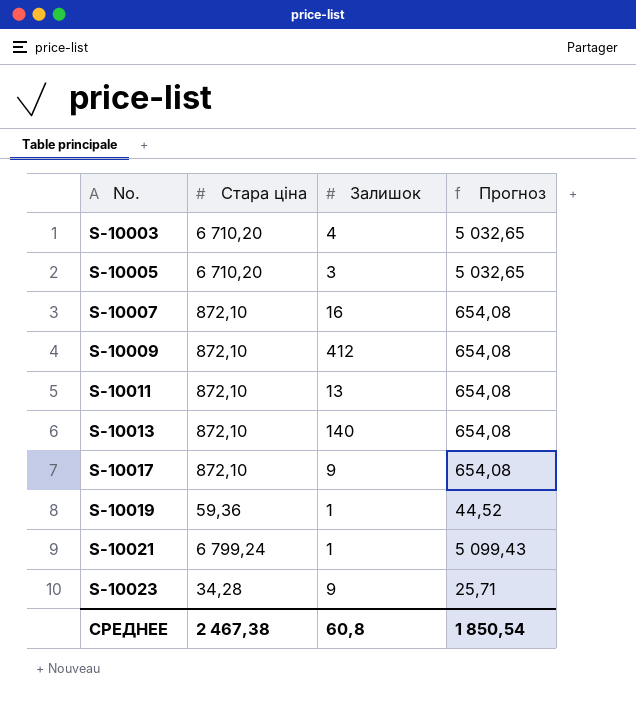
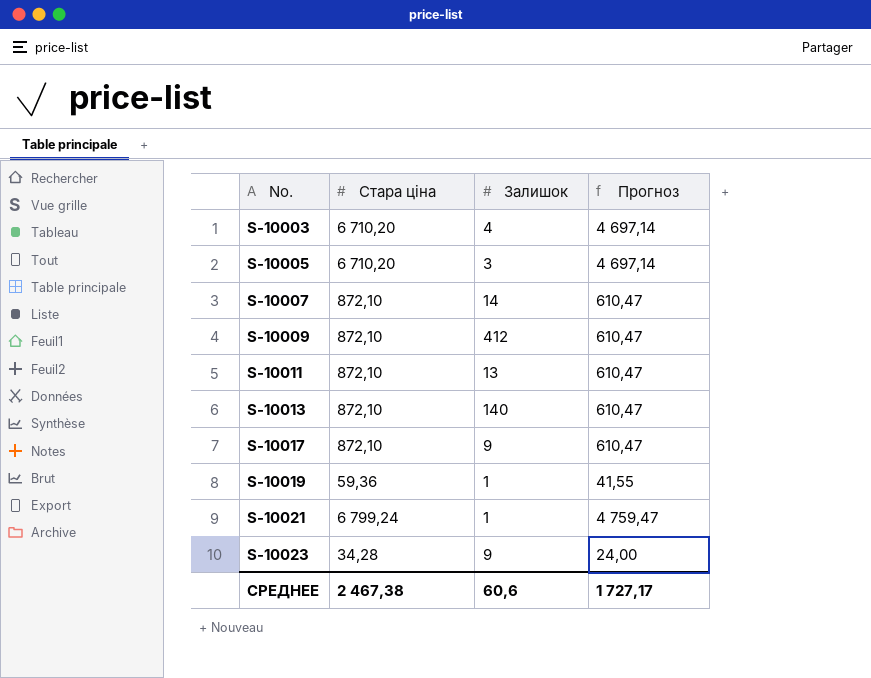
column Прогноз | formula: [Стара ціна] * 0,75 -> [Стара ціна] * 0,7
S-10007 | Залишок: 16 -> 14
СРЕДНЕЕ | Залишок: 60,8 -> 60,6
СРЕДНЕЕ | Прогноз: 1 850,54 -> 1 727,17

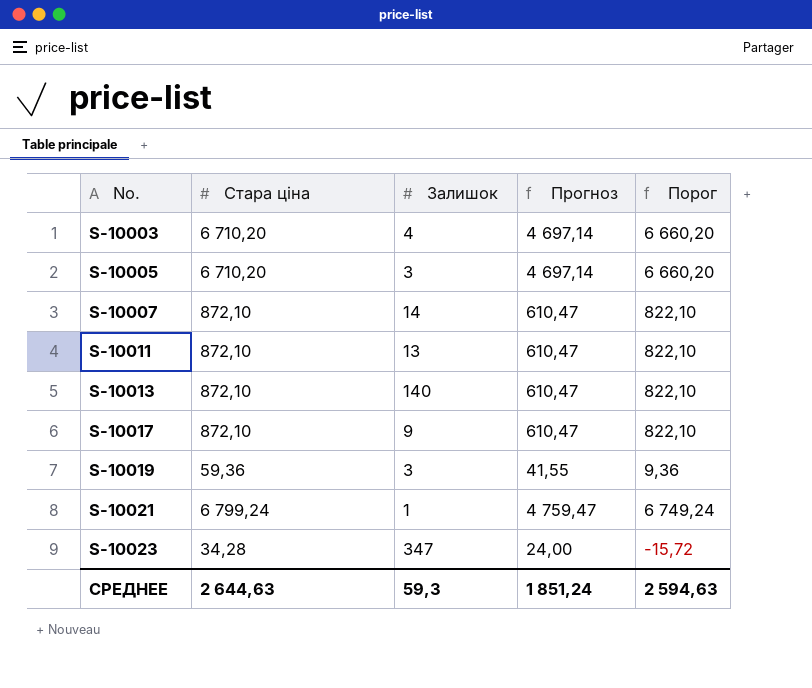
column Порог | formula: none -> [Стара ціна] - 50
row S-10009: 872,10 | 412 | 610,47 -> none
S-10019 | Залишок: 1 -> 3
S-10023 | Залишок: 9 -> 347
СРЕДНЕЕ | Стара ціна: 2 467,38 -> 2 644,63
СРЕДНЕЕ | Залишок: 60,6 -> 59,3
СРЕДНЕЕ | Прогноз: 1 727,17 -> 1 851,24

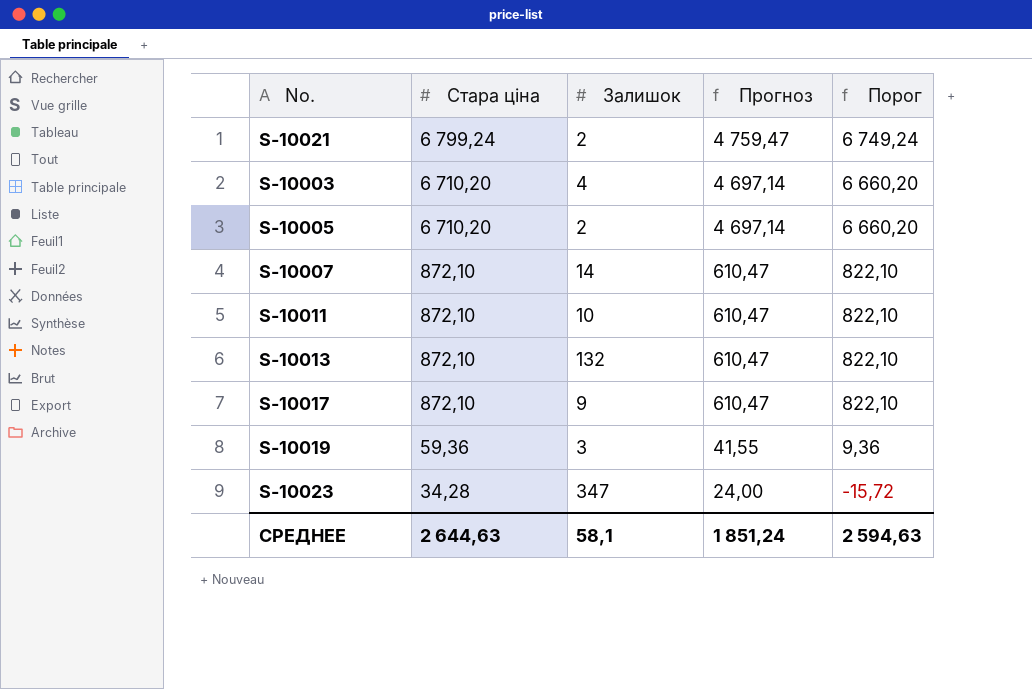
row order: No. ascending -> Стара ціна descending
S-10021 | Залишок: 1 -> 2
S-10005 | Залишок: 3 -> 2
S-10011 | Залишок: 13 -> 10
S-10013 | Залишок: 140 -> 132
СРЕДНЕЕ | Залишок: 59,3 -> 58,1

